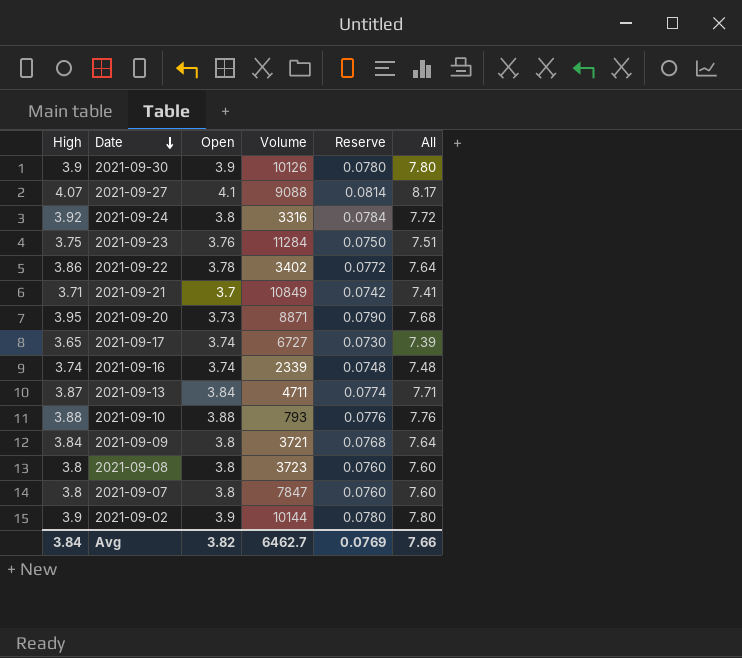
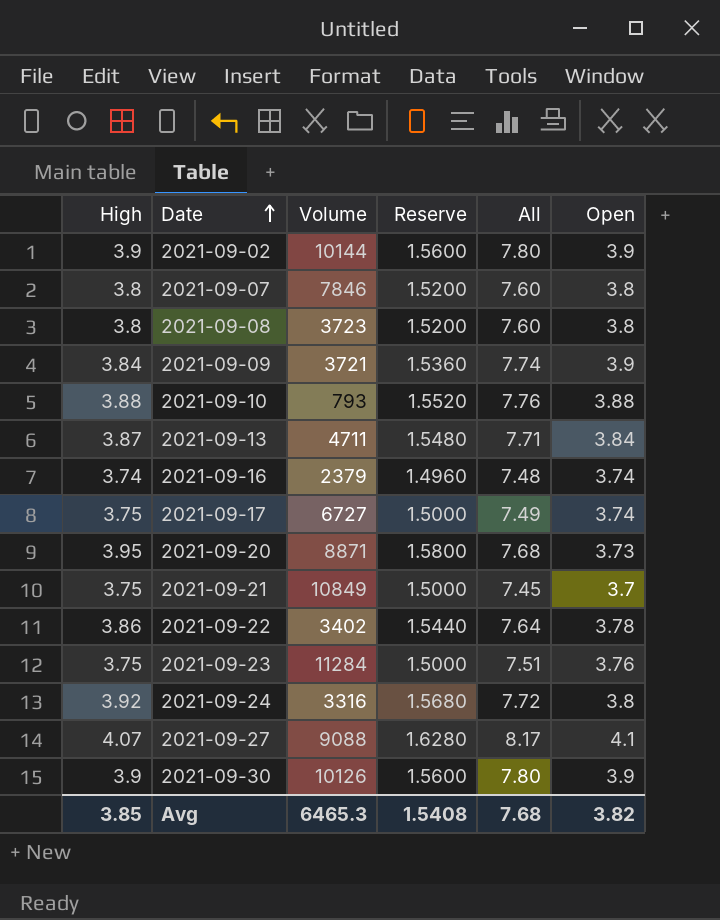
row order: Date descending -> Date ascending
column Reserve | formula: [High] * 0.02 -> [High] * 0.4
column Open | position: 3 -> 6
2021-09-07 | Volume: 7847 -> 7846
2021-09-09 | All: 7.64 -> 7.74
2021-09-09 | Open: 3.8 -> 3.9
2021-09-16 | Volume: 2339 -> 2379
2021-09-17 | High: 3.65 -> 3.75
2021-09-17 | All: 7.39 -> 7.49
2021-09-21 | High: 3.71 -> 3.75
2021-09-21 | All: 7.41 -> 7.45
Avg | High: 3.84 -> 3.85
Avg | Volume: 6462.7 -> 6465.3
Avg | Reserve: 0.0769 -> 1.5408
Avg | All: 7.66 -> 7.68

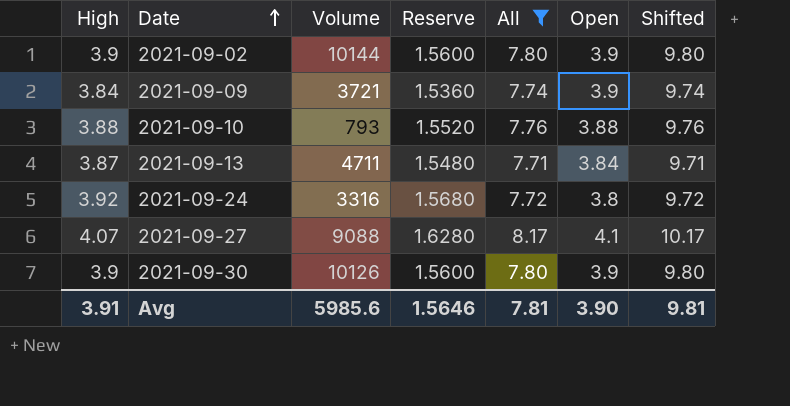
filter: none -> All >= 7.71
column Shifted | formula: none -> [All] + 2
Avg | High: 3.85 -> 3.91
Avg | Volume: 6465.3 -> 5985.6
Avg | Reserve: 1.5408 -> 1.5646
Avg | All: 7.68 -> 7.81
Avg | Open: 3.82 -> 3.90

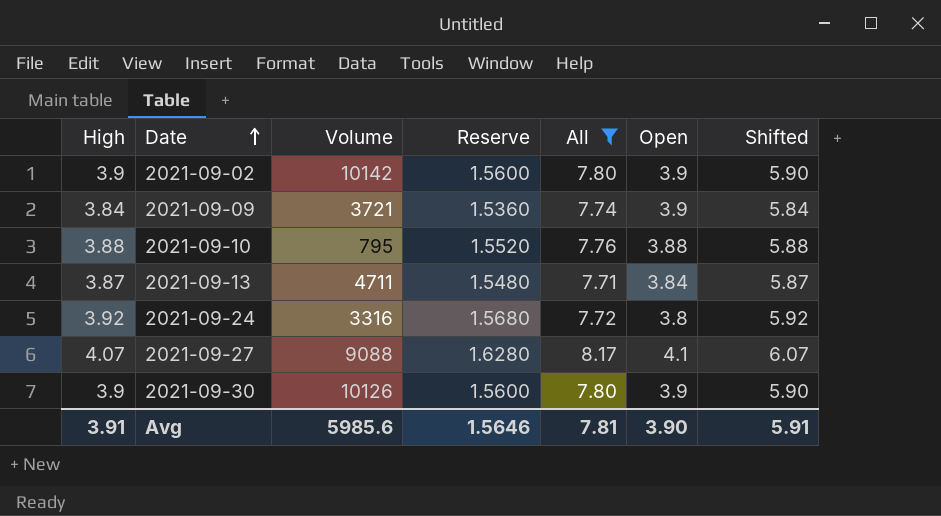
column Shifted | formula: [All] + 2 -> [High] + 2
2021-09-02 | Volume: 10144 -> 10142
2021-09-10 | Volume: 793 -> 795
Avg | Shifted: 9.81 -> 5.91

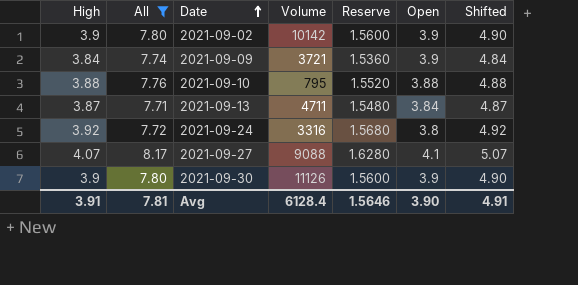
column All | position: 5 -> 2
column Shifted | formula: [High] + 2 -> [High] + 1
2021-09-30 | Volume: 10126 -> 11126
Avg | Volume: 5985.6 -> 6128.4
Avg | Shifted: 5.91 -> 4.91

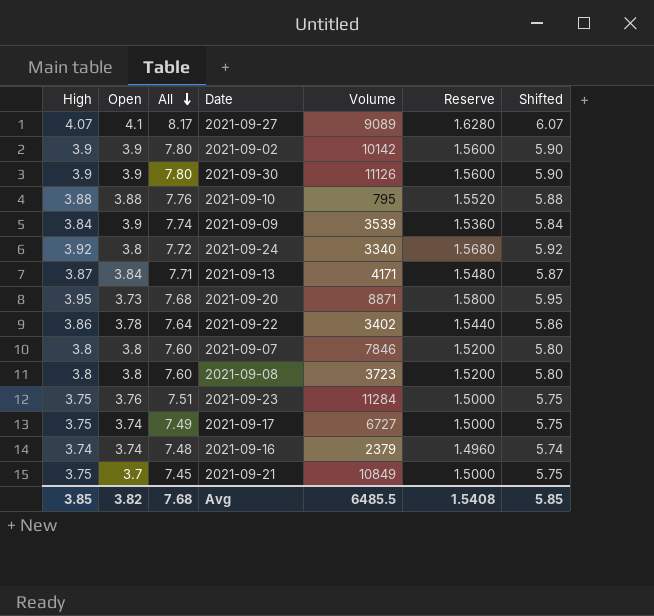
filter: All >= 7.71 -> none
row order: Date ascending -> All descending
column Open | position: 6 -> 2
column Shifted | formula: [High] + 1 -> [High] + 2
2021-09-27 | Volume: 9088 -> 9089
2021-09-09 | Volume: 3721 -> 3539
2021-09-24 | Volume: 3316 -> 3340
2021-09-13 | Volume: 4711 -> 4171
Avg | High: 3.91 -> 3.85
Avg | Open: 3.90 -> 3.82
Avg | All: 7.81 -> 7.68
Avg | Volume: 6128.4 -> 6485.5
Avg | Reserve: 1.5646 -> 1.5408
Avg | Shifted: 4.91 -> 5.85

